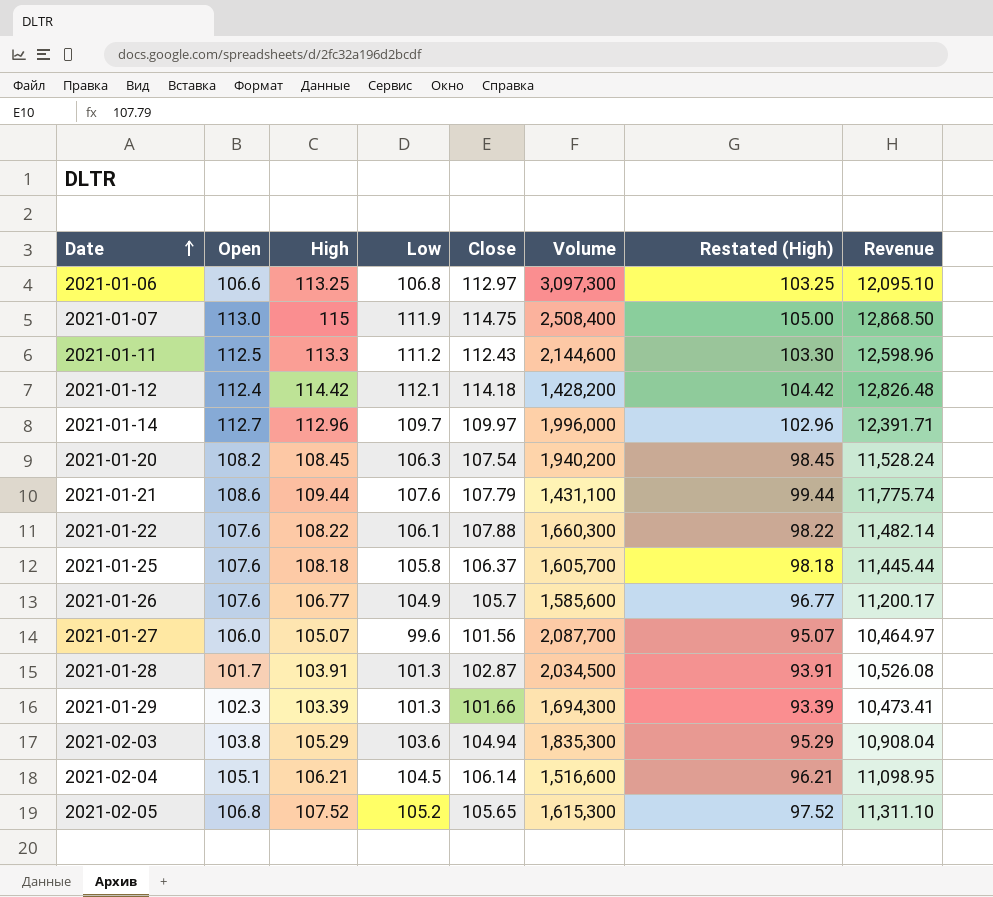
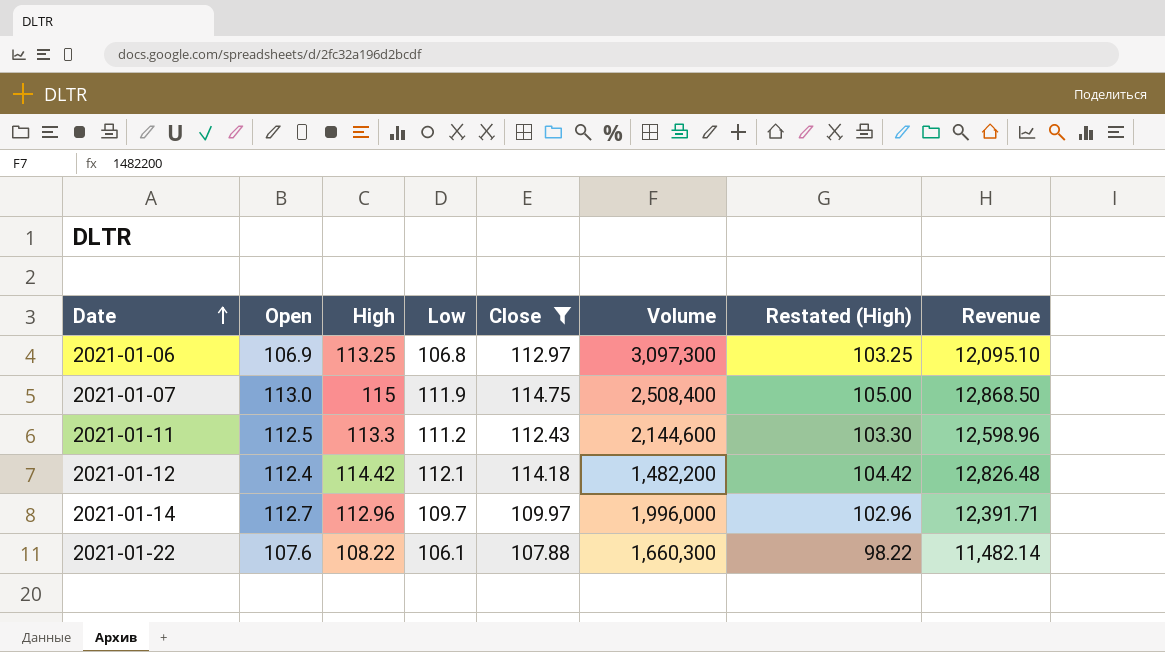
filter: none -> Close >= 107.88
2021-01-06 | Open: 106.6 -> 106.9
2021-01-12 | Volume: 1,428,200 -> 1,482,200

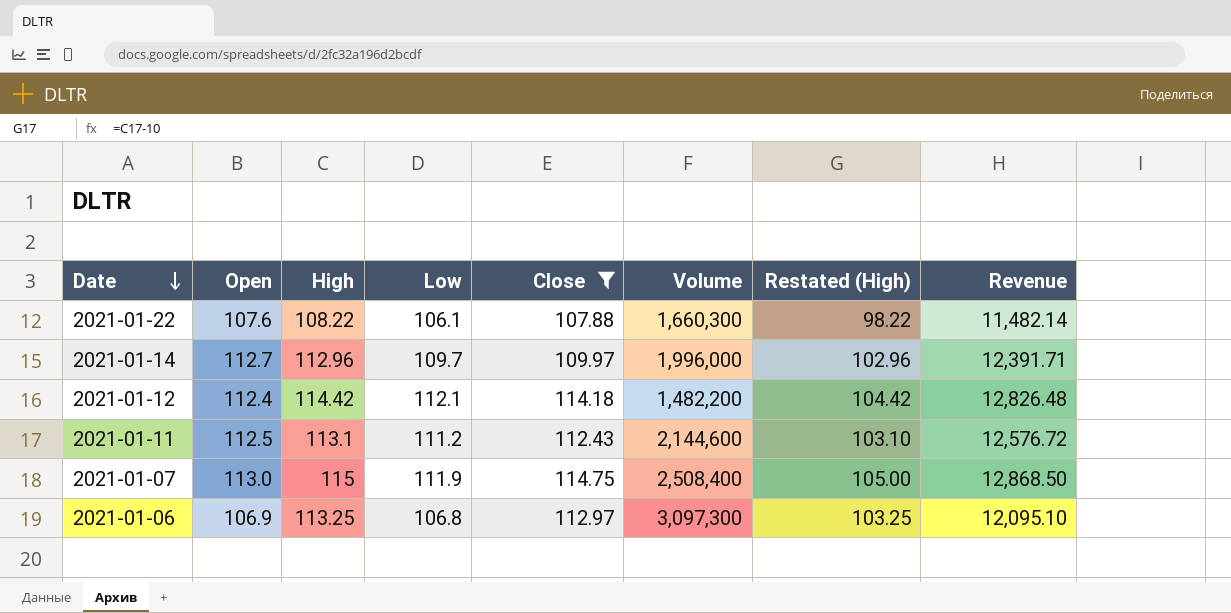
row order: Date ascending -> Date descending
2021-01-11 | High: 113.3 -> 113.1
2021-01-11 | Restated (High): 103.30 -> 103.10
2021-01-11 | Revenue: 12,598.96 -> 12,576.72

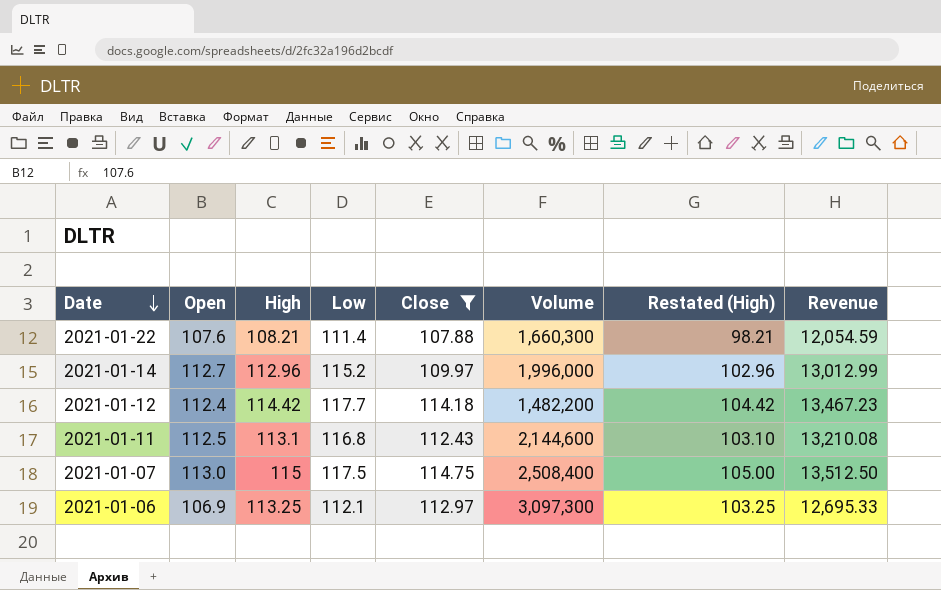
2021-01-22 | High: 108.22 -> 108.21
2021-01-22 | Low: 106.1 -> 111.4
2021-01-22 | Restated (High): 98.22 -> 98.21
2021-01-22 | Revenue: 11,482.14 -> 12,054.59
2021-01-14 | Low: 109.7 -> 115.2
2021-01-14 | Revenue: 12,391.71 -> 13,012.99
2021-01-12 | Low: 112.1 -> 117.7
2021-01-12 | Revenue: 12,826.48 -> 13,467.23
2021-01-11 | Low: 111.2 -> 116.8
2021-01-11 | Revenue: 12,576.72 -> 13,210.08
2021-01-07 | Low: 111.9 -> 117.5
2021-01-07 | Revenue: 12,868.50 -> 13,512.50
2021-01-06 | Low: 106.8 -> 112.1
2021-01-06 | Revenue: 12,095.10 -> 12,695.33

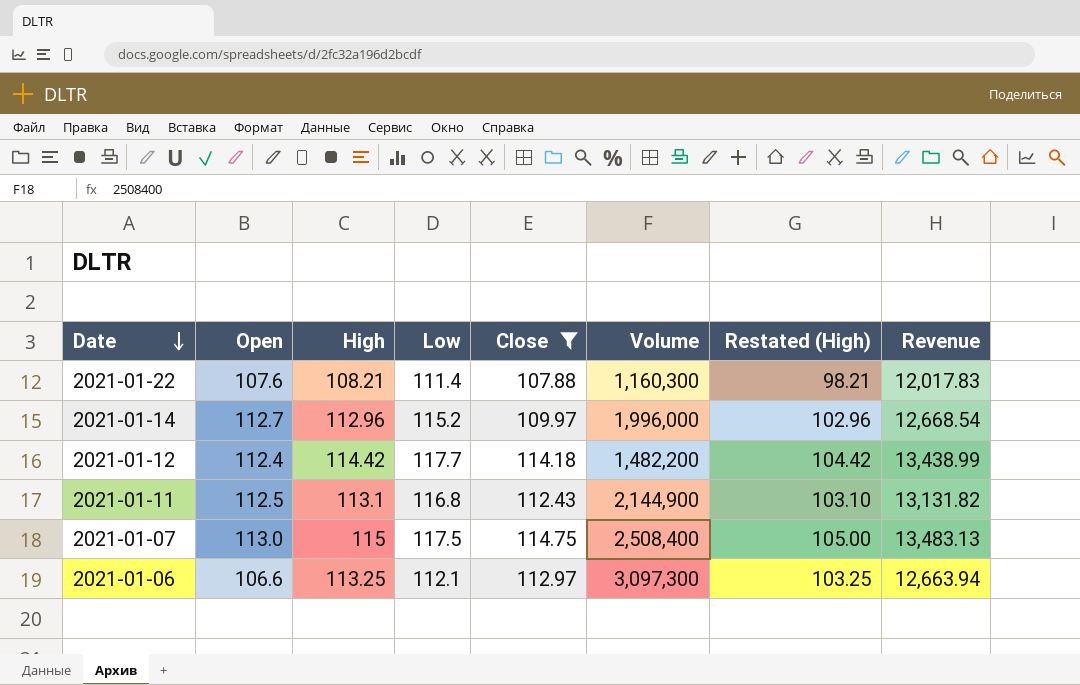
column Revenue | formula: [High] * [Low] -> [Low] * [Close]
2021-01-22 | Volume: 1,660,300 -> 1,160,300
2021-01-11 | Volume: 2,144,600 -> 2,144,900
2021-01-06 | Open: 106.9 -> 106.6

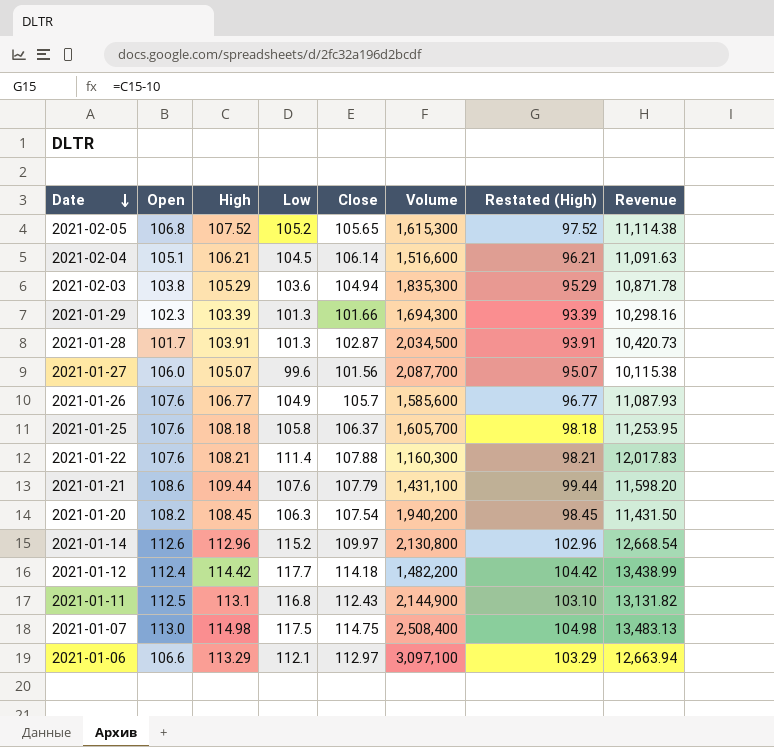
filter: Close >= 107.88 -> none
2021-01-14 | Open: 112.7 -> 112.6
2021-01-14 | Volume: 1,996,000 -> 2,130,800
2021-01-07 | High: 115 -> 114.98
2021-01-07 | Restated (High): 105.00 -> 104.98
2021-01-06 | High: 113.25 -> 113.29
2021-01-06 | Volume: 3,097,300 -> 3,097,100
2021-01-06 | Restated (High): 103.25 -> 103.29

